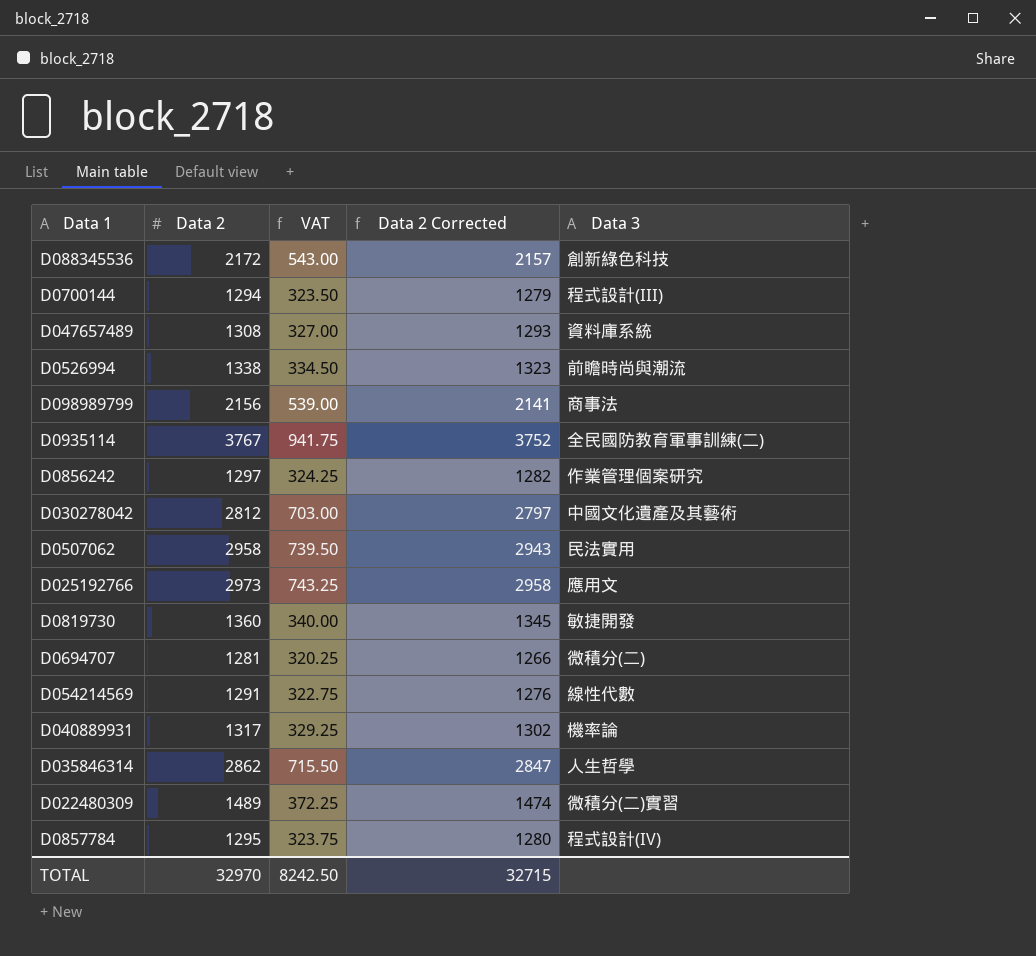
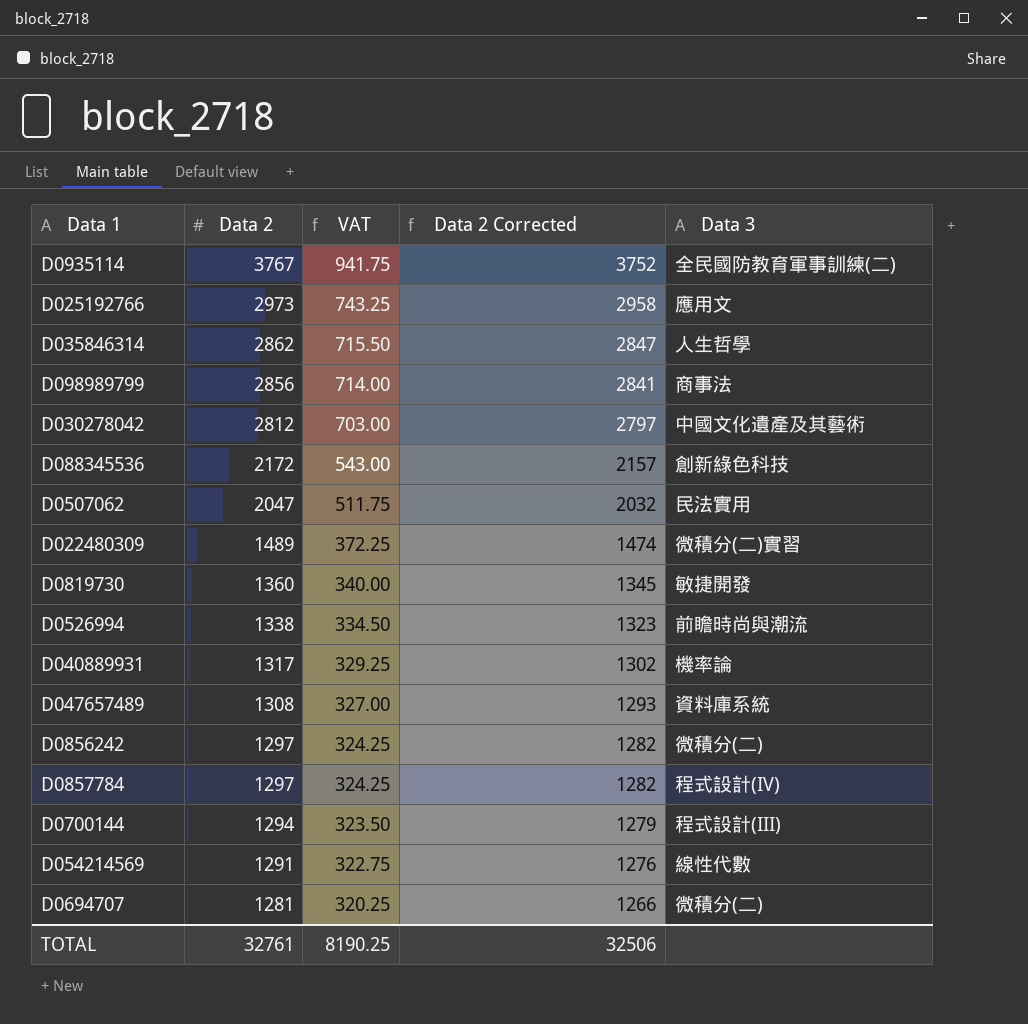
row order: none -> Data 2 descending
D098989799 | Data 2: 2156 -> 2856
D098989799 | VAT: 539.00 -> 714.00
D098989799 | Data 2 Corrected: 2141 -> 2841
D0507062 | Data 2: 2958 -> 2047
D0507062 | VAT: 739.50 -> 511.75
D0507062 | Data 2 Corrected: 2943 -> 2032
D0856242 | Data 3: 作業管理個案研究 -> 微積分(二)
D0857784 | Data 2: 1295 -> 1297
D0857784 | VAT: 323.75 -> 324.25
D0857784 | Data 2 Corrected: 1280 -> 1282
TOTAL | Data 2: 32970 -> 32761
TOTAL | VAT: 8242.50 -> 8190.25
TOTAL | Data 2 Corrected: 32715 -> 32506

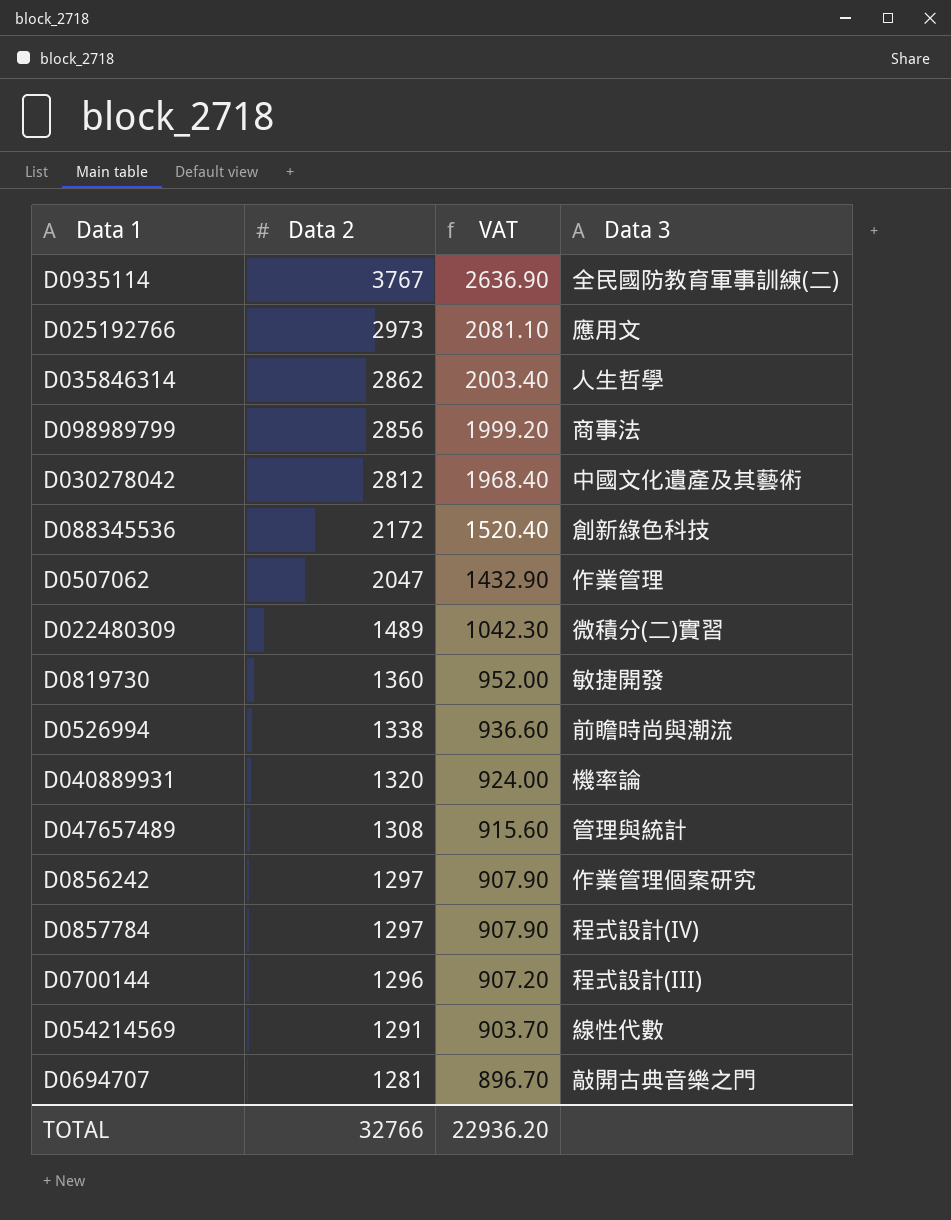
column Data 2 Corrected | formula: [Data 2] - 15 -> none
column VAT | formula: [Data 2] * 0.25 -> [Data 2] * 0.7
D0507062 | Data 3: 民法實用 -> 作業管理
D040889931 | Data 2: 1317 -> 1320
D047657489 | Data 3: 資料庫系統 -> 管理與統計
D0856242 | Data 3: 微積分(二) -> 作業管理個案研究
D0700144 | Data 2: 1294 -> 1296
D0694707 | Data 3: 微積分(二) -> 敲開古典音樂之門
TOTAL | Data 2: 32761 -> 32766
TOTAL | VAT: 8190.25 -> 22936.20

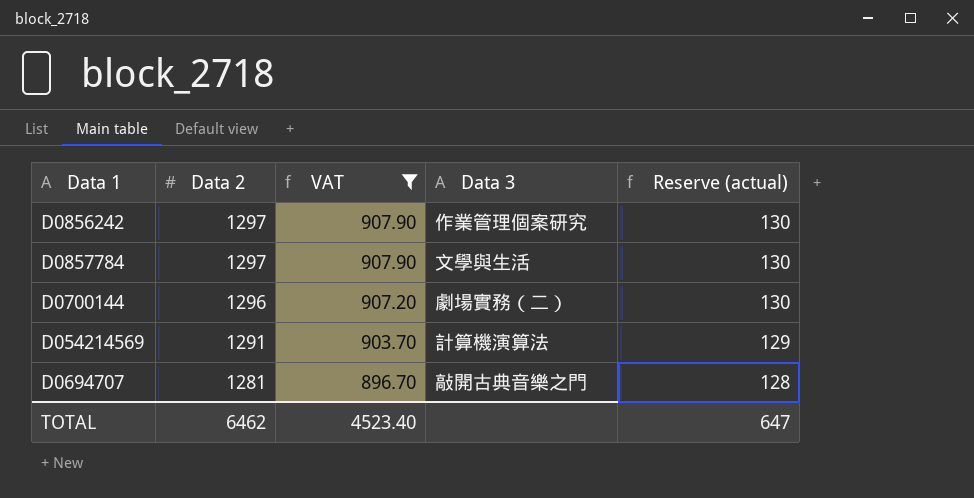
filter: none -> VAT <= 907.90
column Reserve (actual) | formula: none -> [Data 2] * 0.1
D0857784 | Data 3: 程式設計(IV) -> 文學與生活
D0700144 | Data 3: 程式設計(III) -> 劇場實務（二）
D054214569 | Data 3: 線性代數 -> 計算機演算法
TOTAL | Data 2: 32766 -> 6462
TOTAL | VAT: 22936.20 -> 4523.40

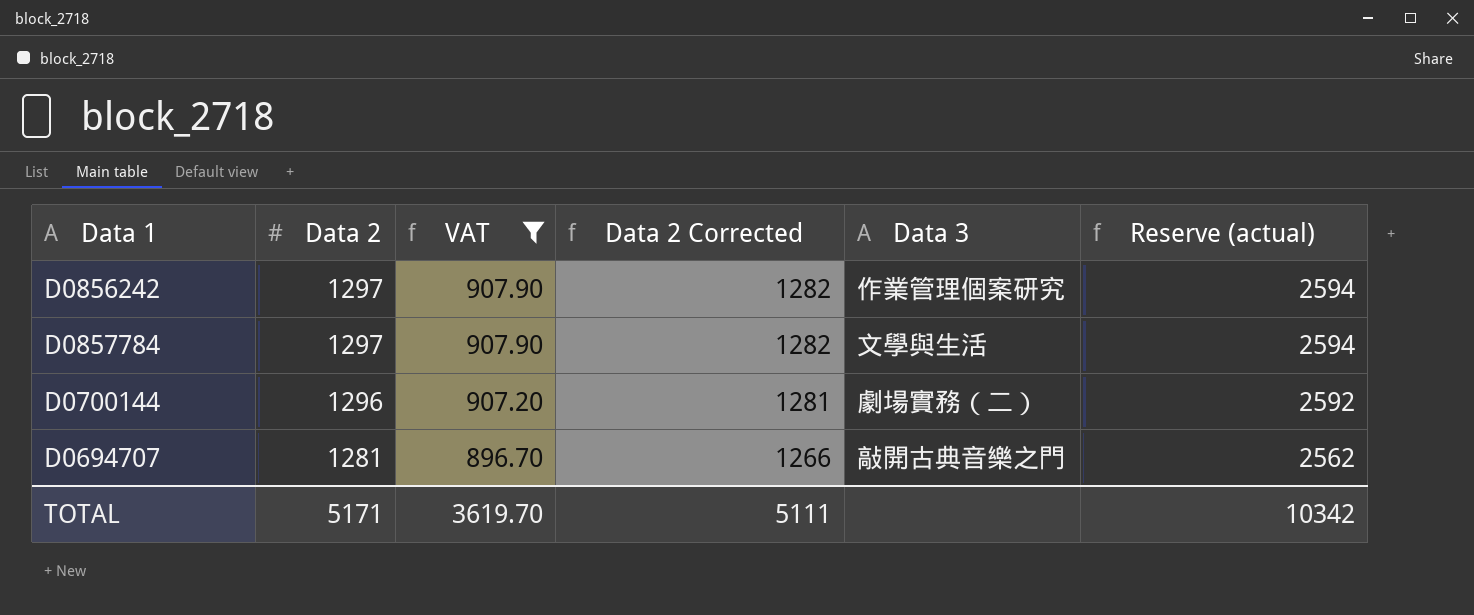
column Data 2 Corrected | formula: none -> [Data 2] - 15
column Reserve (actual) | formula: [Data 2] * 0.1 -> [Data 2] * 2
row D054214569: 1291 | 903.70 | 計算機演算法 | 129 -> none
TOTAL | Data 2: 6462 -> 5171
TOTAL | VAT: 4523.40 -> 3619.70
TOTAL | Reserve (actual): 647 -> 10342

